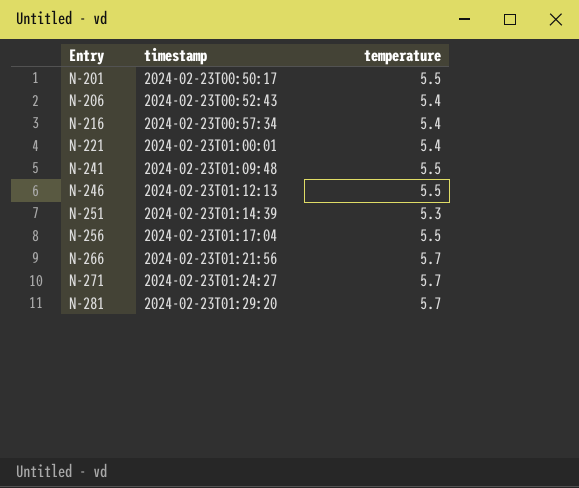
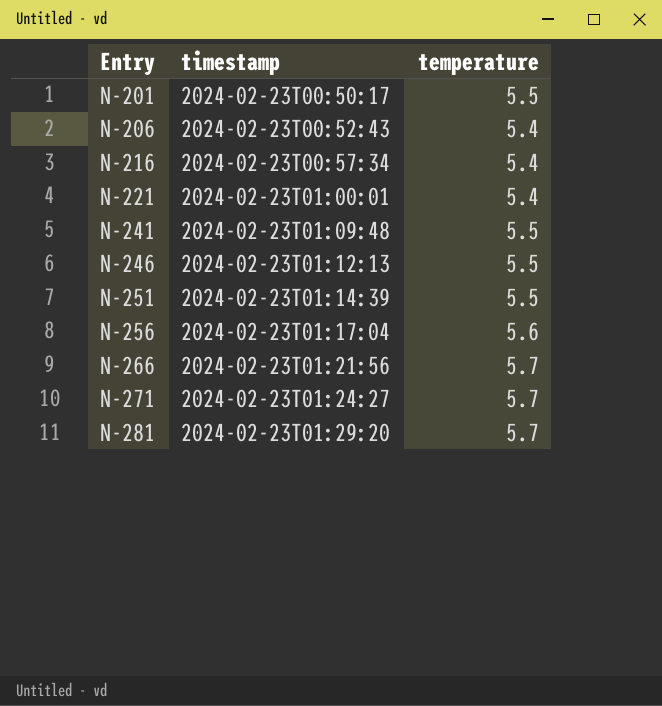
N-251 | temperature: 5.3 -> 5.5
N-256 | temperature: 5.5 -> 5.6

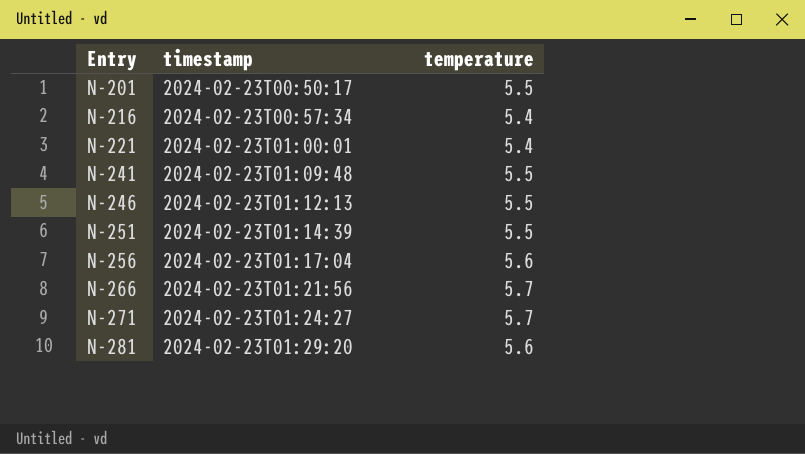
row N-206: 2024-02-23T00:52:43 | 5.4 -> none
N-281 | temperature: 5.7 -> 5.6

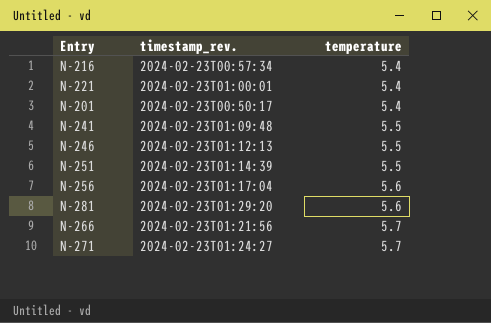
row order: Entry ascending -> temperature ascending
column name: timestamp -> timestamp_rev.
N-201 | temperature: 5.5 -> 5.4

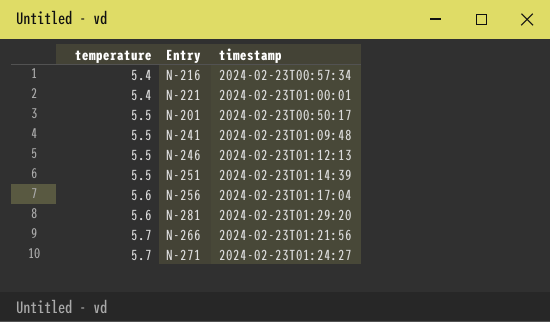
column temperature | position: 3 -> 1
column name: timestamp_rev. -> timestamp
N-201 | temperature: 5.4 -> 5.5

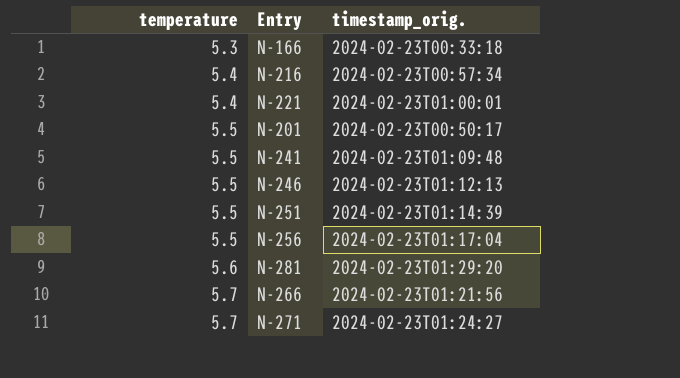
column name: timestamp -> timestamp_orig.
row N-166: none -> 5.3 | 2024-02-23T00:33:18
N-256 | temperature: 5.6 -> 5.5

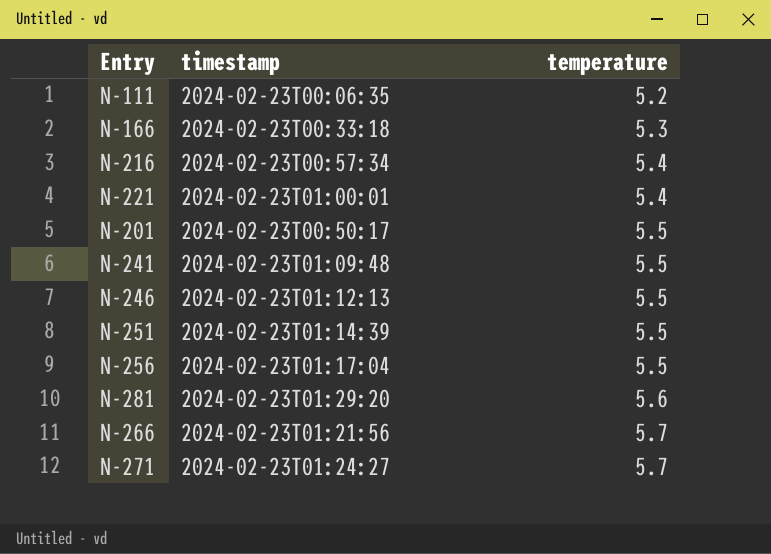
column name: timestamp_orig. -> timestamp
column temperature | position: 1 -> 3
row N-111: none -> 2024-02-23T00:06:35 | 5.2

